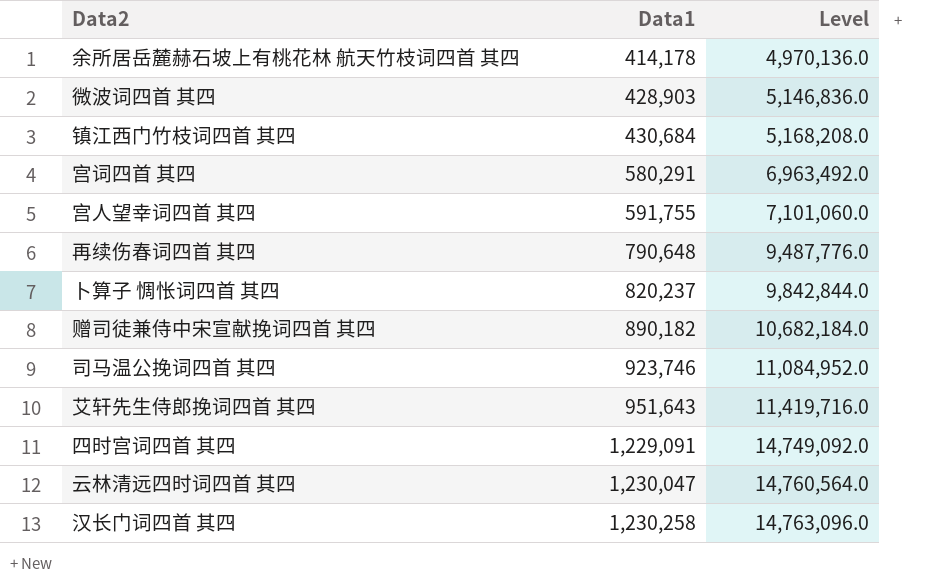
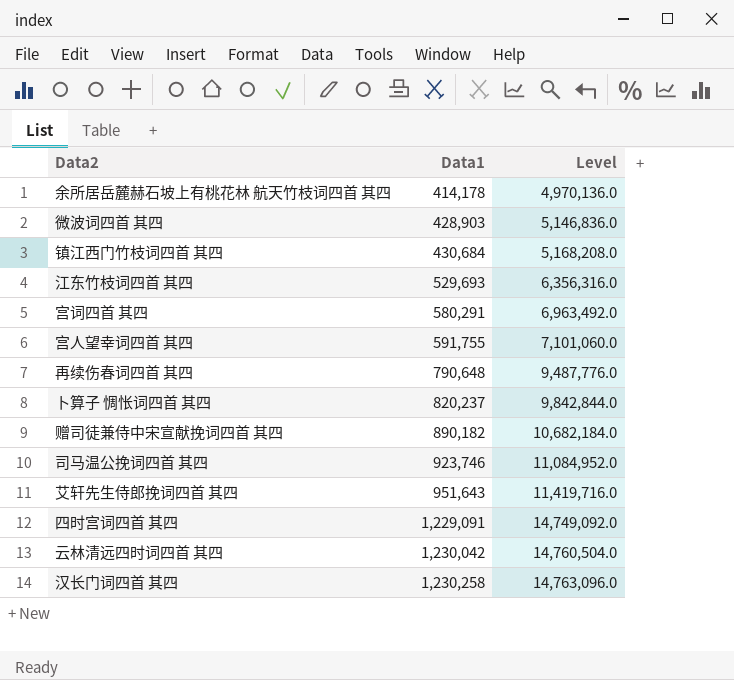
row 江东竹枝词四首 其四: none -> 529,693 | 6,356,316.0
云林清远四时词四首 其四 | Data1: 1,230,047 -> 1,230,042
云林清远四时词四首 其四 | Level: 14,760,564.0 -> 14,760,504.0

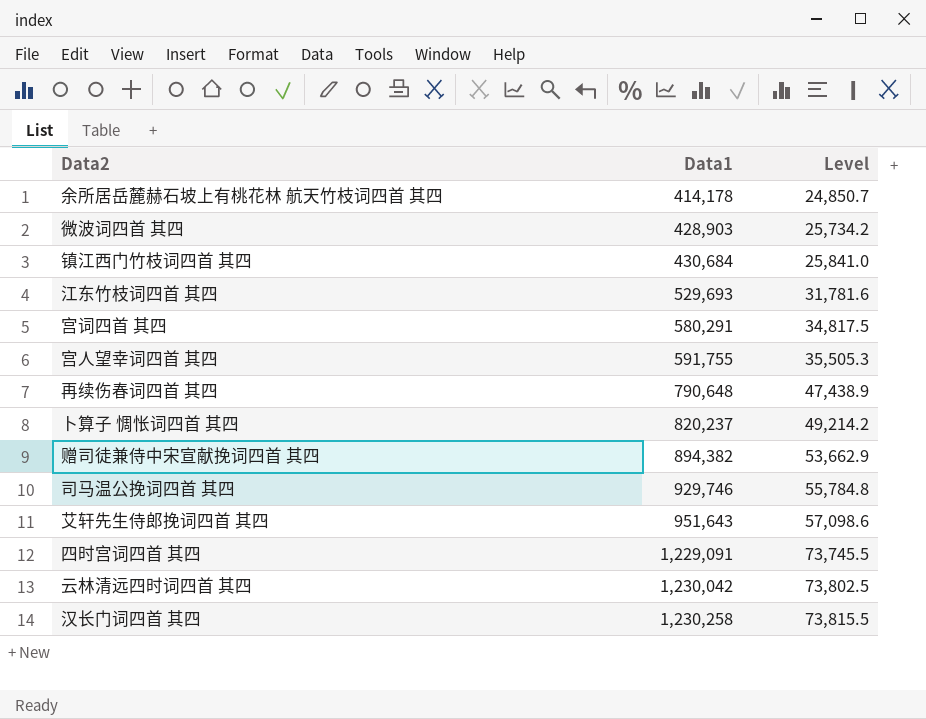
column Level | formula: [Data1] * 12 -> [Data1] * 0.06
赠司徒兼侍中宋宣献挽词四首 其四 | Data1: 890,182 -> 894,382
司马温公挽词四首 其四 | Data1: 923,746 -> 929,746

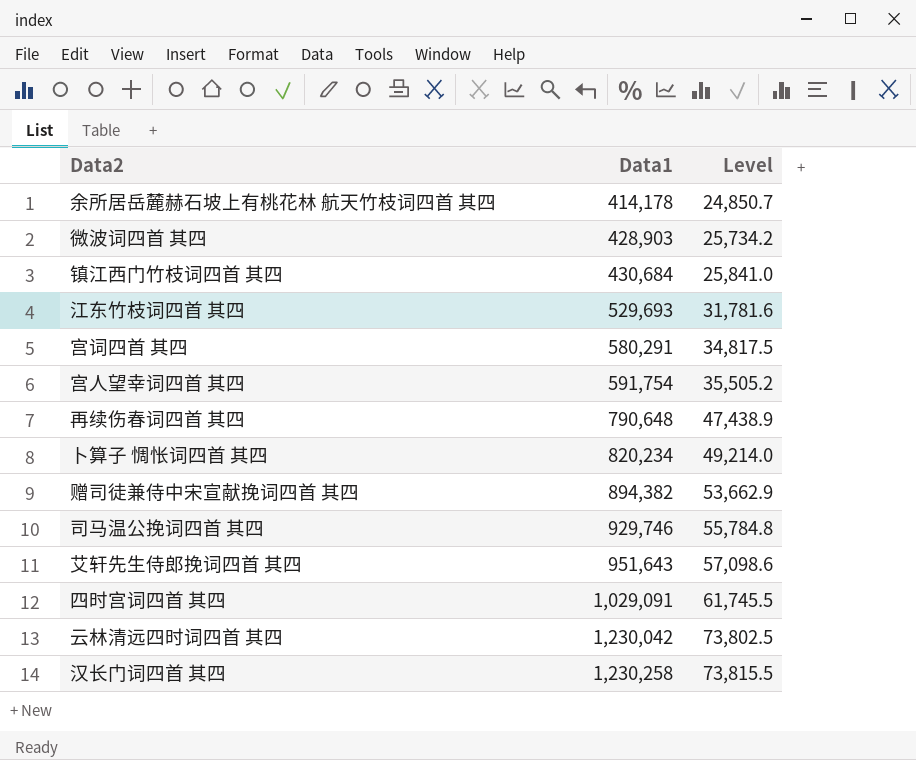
宫人望幸词四首 其四 | Data1: 591,755 -> 591,754
宫人望幸词四首 其四 | Level: 35,505.3 -> 35,505.2
卜算子 惆怅词四首 其四 | Data1: 820,237 -> 820,234
卜算子 惆怅词四首 其四 | Level: 49,214.2 -> 49,214.0
四时宫词四首 其四 | Data1: 1,229,091 -> 1,029,091
四时宫词四首 其四 | Level: 73,745.5 -> 61,745.5

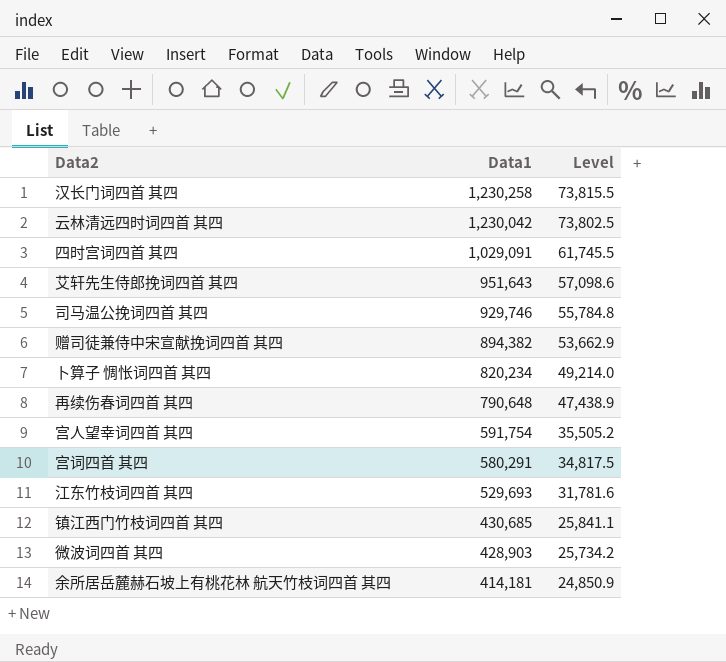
row order: Data1 ascending -> Data1 descending
镇江西门竹枝词四首 其四 | Data1: 430,684 -> 430,685
镇江西门竹枝词四首 其四 | Level: 25,841.0 -> 25,841.1
余所居岳麓赫石坡上有桃花林 航天竹枝词四首 其四 | Data1: 414,178 -> 414,181
余所居岳麓赫石坡上有桃花林 航天竹枝词四首 其四 | Level: 24,850.7 -> 24,850.9

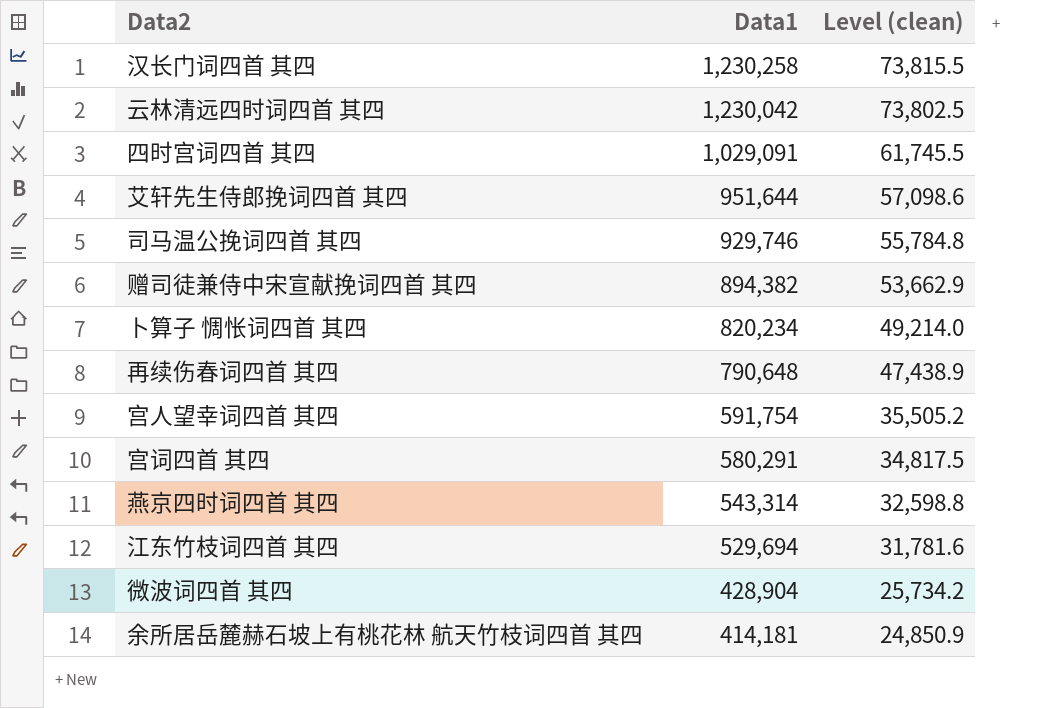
column name: Level -> Level (clean)
row 镇江西门竹枝词四首 其四: 430,685 | 25,841.1 -> none
艾轩先生侍郎挽词四首 其四 | Data1: 951,643 -> 951,644
row 燕京四时词四首 其四: none -> 543,314 | 32,598.8
江东竹枝词四首 其四 | Data1: 529,693 -> 529,694
微波词四首 其四 | Data1: 428,903 -> 428,904

